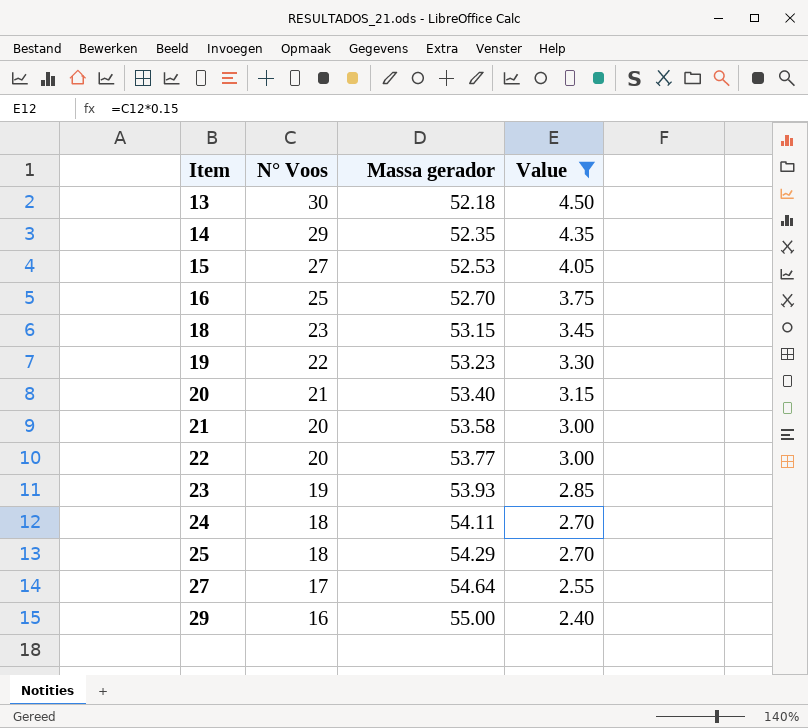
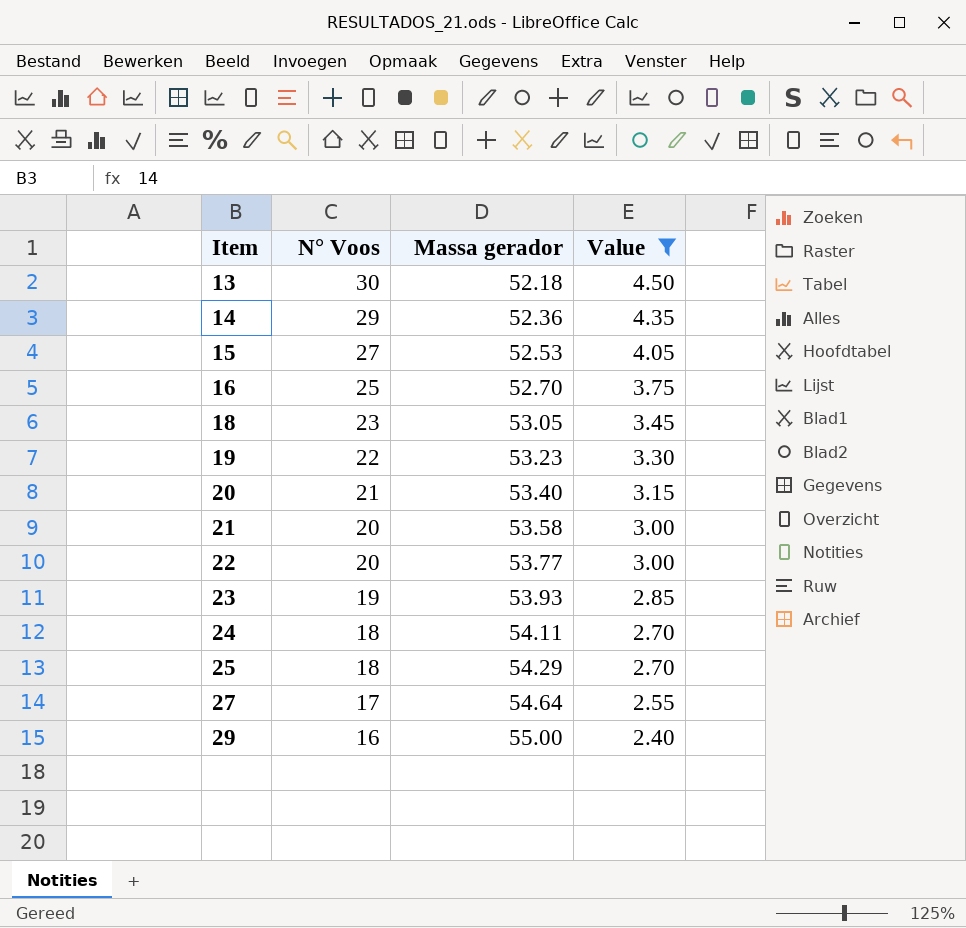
14 | Massa gerador: 52.35 -> 52.36
18 | Massa gerador: 53.15 -> 53.05

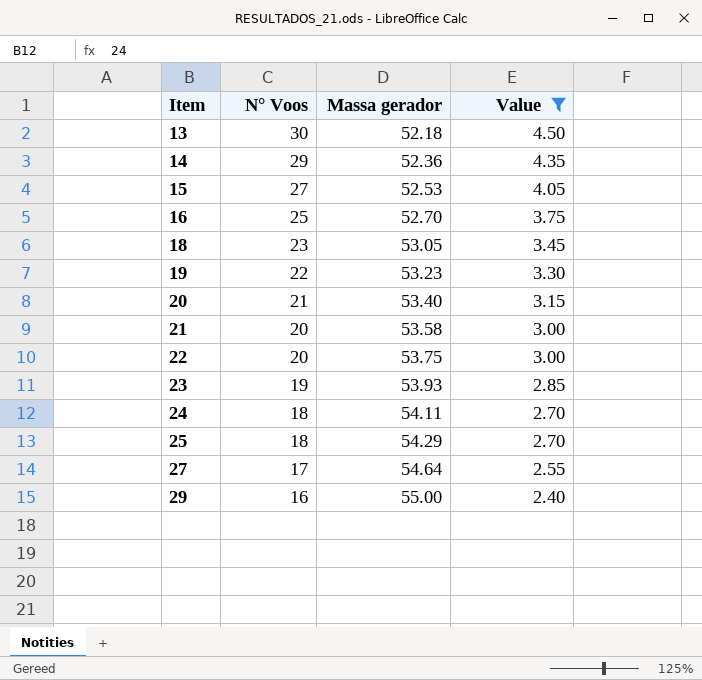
22 | Massa gerador: 53.77 -> 53.75

